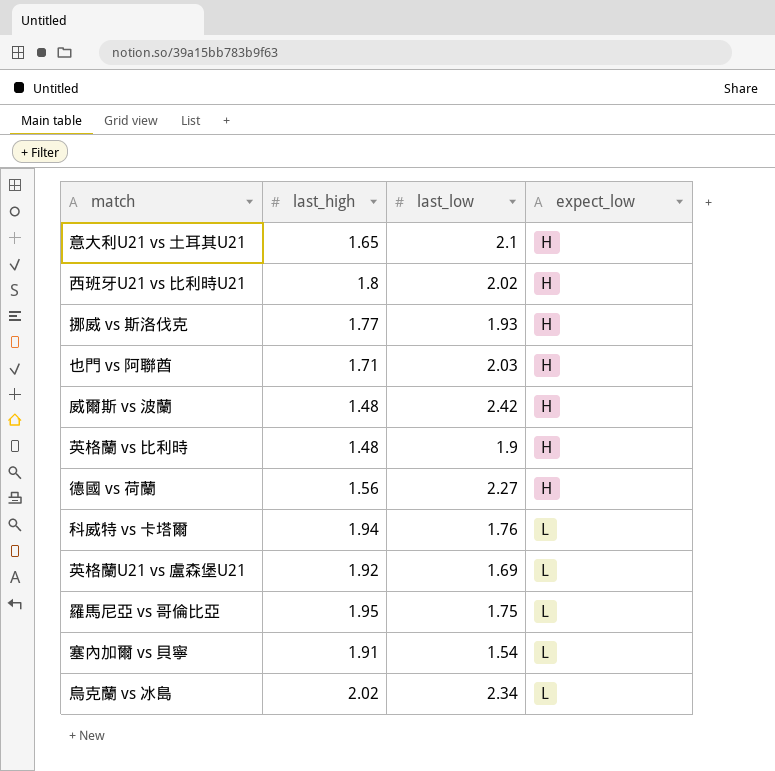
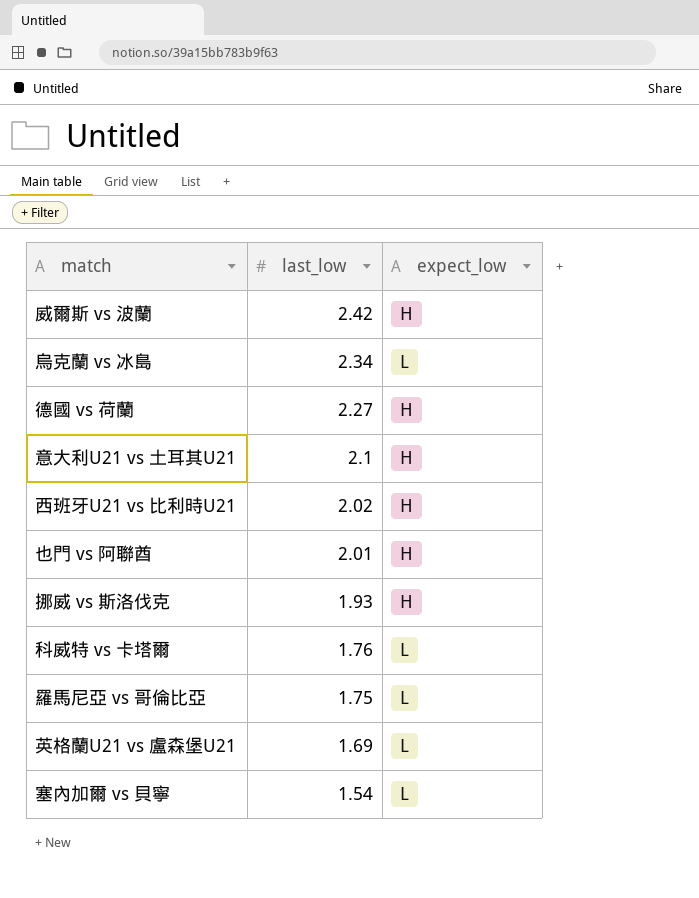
row order: expect_low ascending -> last_low descending
column last_high | position: 2 -> none
row 英格蘭 vs 比利時: 1.48 | 1.9 | H -> none
也門 vs 阿聯酋 | last_low: 2.03 -> 2.01

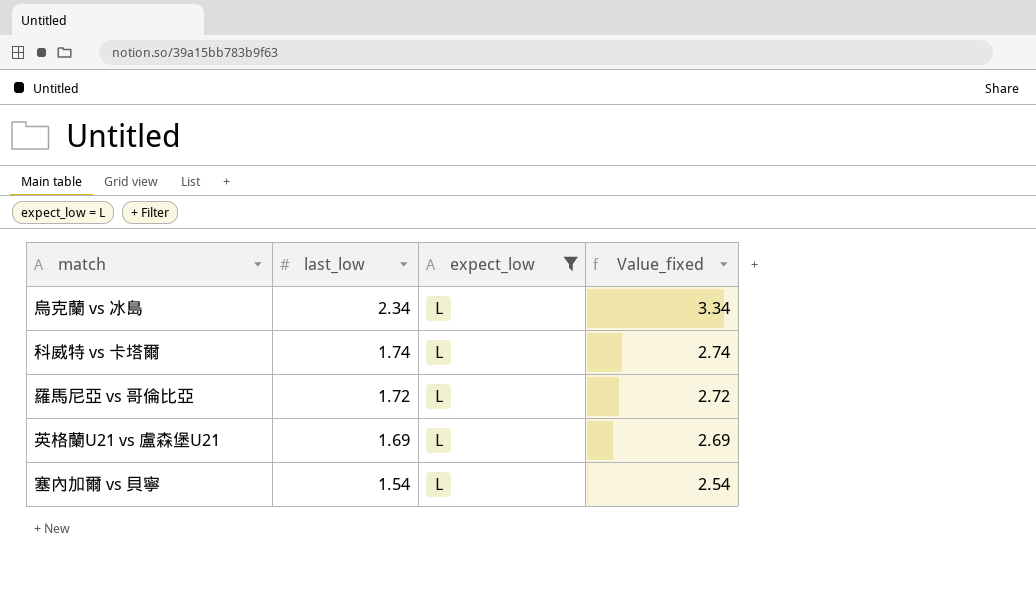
filter: none -> expect_low = L
column Value_fixed | formula: none -> [last_low] + 1
科威特 vs 卡塔爾 | last_low: 1.76 -> 1.74
羅馬尼亞 vs 哥倫比亞 | last_low: 1.75 -> 1.72

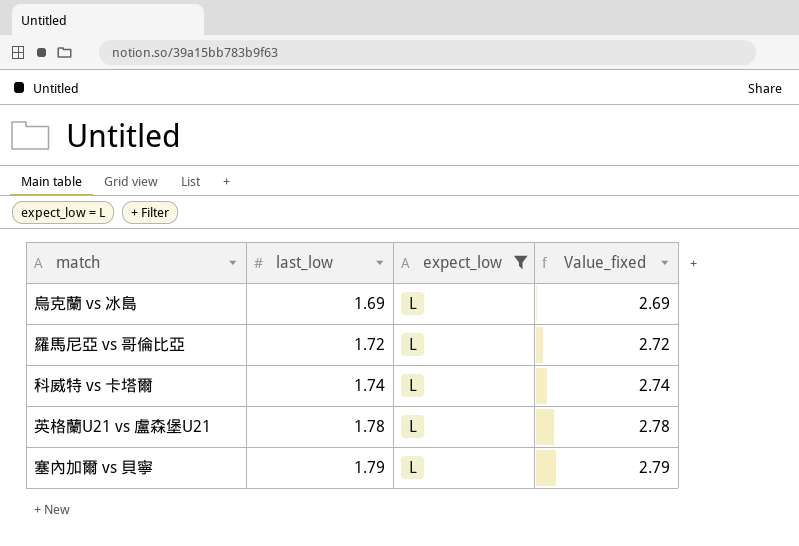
row order: last_low descending -> last_low ascending
烏克蘭 vs 冰島 | last_low: 2.34 -> 1.69
烏克蘭 vs 冰島 | Value_fixed: 3.34 -> 2.69
英格蘭U21 vs 盧森堡U21 | last_low: 1.69 -> 1.78
英格蘭U21 vs 盧森堡U21 | Value_fixed: 2.69 -> 2.78
塞內加爾 vs 貝寧 | last_low: 1.54 -> 1.79
塞內加爾 vs 貝寧 | Value_fixed: 2.54 -> 2.79

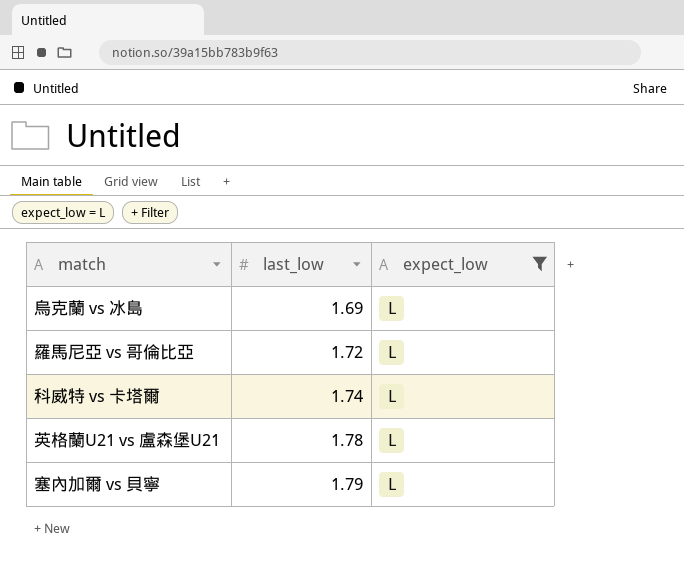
column Value_fixed | formula: [last_low] + 1 -> none

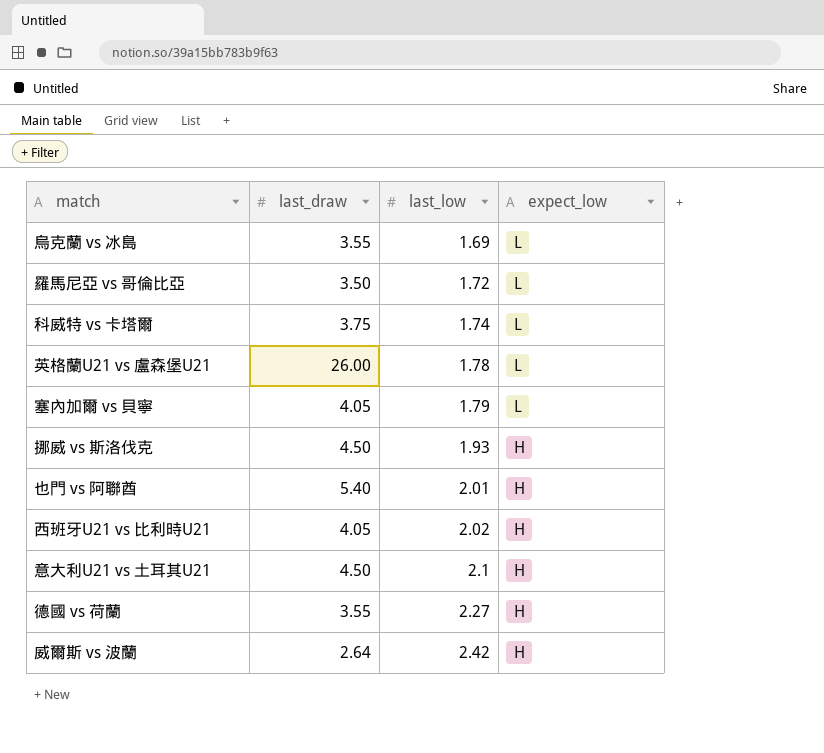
filter: expect_low = L -> none
column last_draw | position: none -> 2

